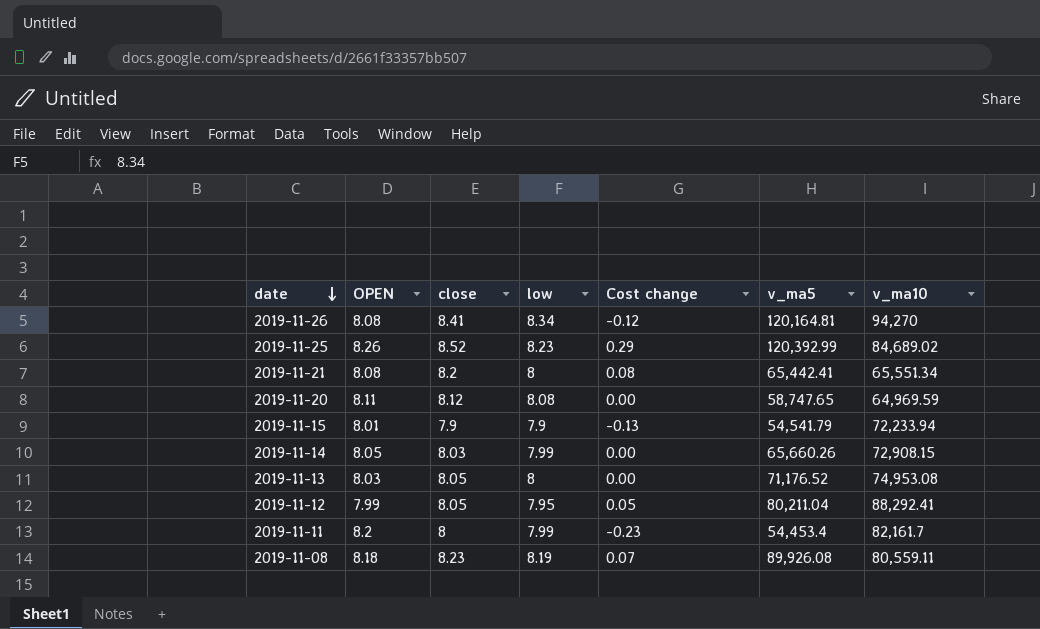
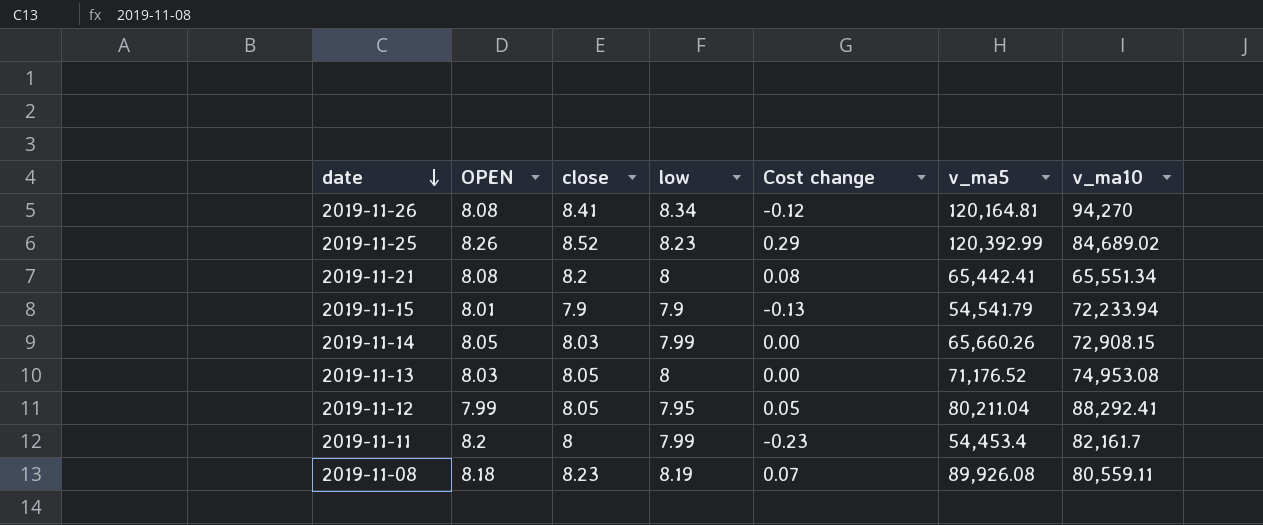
row 2019-11-20: 8.11 | 8.12 | 8.08 | 0.00 | 58,747.65 | 64,969.59 -> none

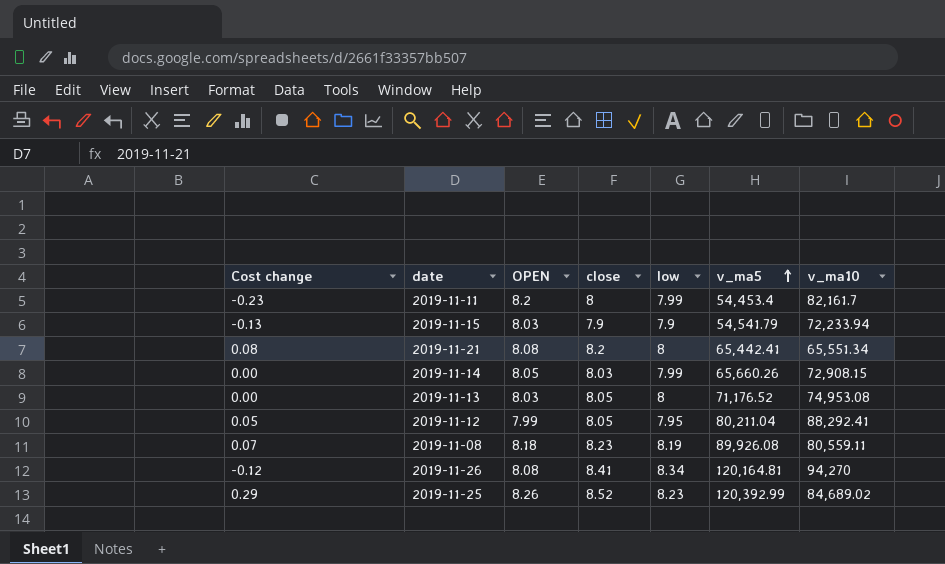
row order: date descending -> v_ma5 ascending
column Cost change | position: 5 -> 1
2019-11-15 | OPEN: 8.01 -> 8.03

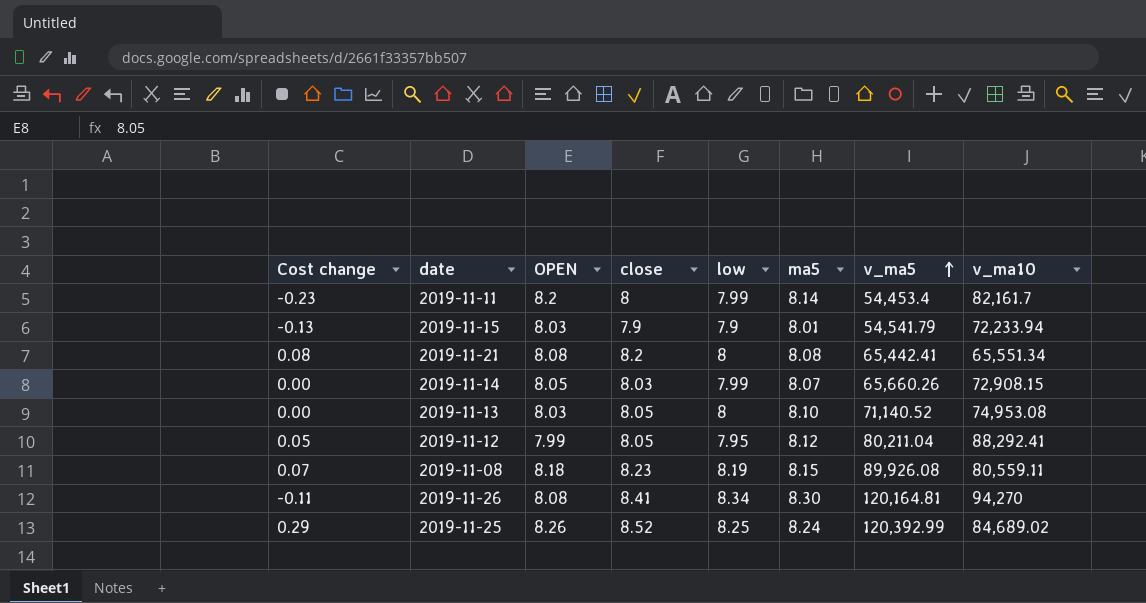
column ma5 | position: none -> 6
2019-11-13 | v_ma5: 71,176.52 -> 71,140.52
2019-11-26 | Cost change: -0.12 -> -0.11
2019-11-25 | low: 8.23 -> 8.25

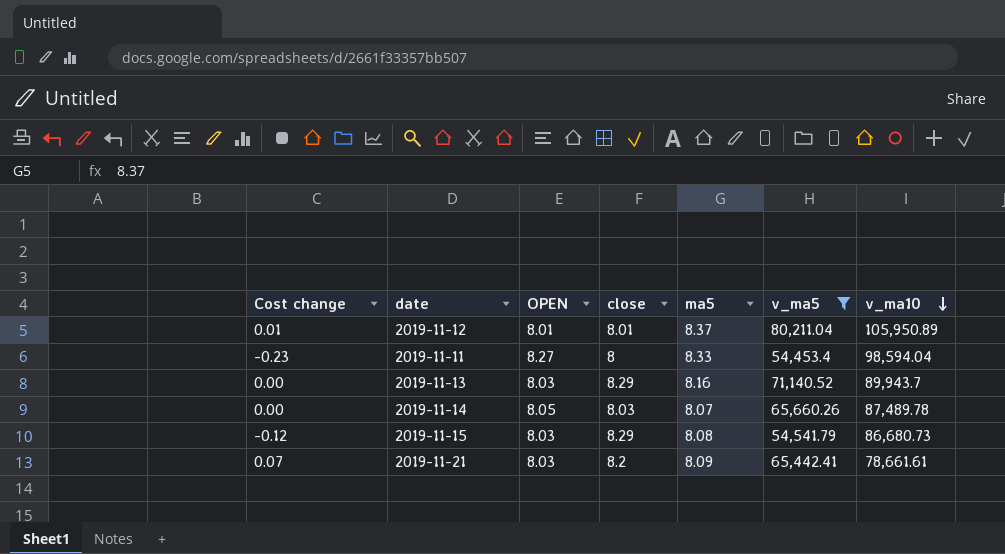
filter: none -> v_ma5 <= 80,211.04
row order: v_ma5 ascending -> v_ma10 descending
column low | position: 5 -> none
2019-11-12 | Cost change: 0.05 -> 0.01
2019-11-12 | OPEN: 7.99 -> 8.01
2019-11-12 | close: 8.05 -> 8.01
2019-11-12 | ma5: 8.12 -> 8.37
2019-11-12 | v_ma10: 88,292.41 -> 105,950.89
2019-11-11 | OPEN: 8.2 -> 8.27
2019-11-11 | ma5: 8.14 -> 8.33
2019-11-11 | v_ma10: 82,161.7 -> 98,594.04
2019-11-13 | close: 8.05 -> 8.29
2019-11-13 | ma5: 8.10 -> 8.16
2019-11-13 | v_ma10: 74,953.08 -> 89,943.7
2019-11-14 | v_ma10: 72,908.15 -> 87,489.78
2019-11-15 | Cost change: -0.13 -> -0.12
2019-11-15 | close: 7.9 -> 8.29
2019-11-15 | ma5: 8.01 -> 8.08
2019-11-15 | v_ma10: 72,233.94 -> 86,680.73
2019-11-21 | Cost change: 0.08 -> 0.07
2019-11-21 | OPEN: 8.08 -> 8.03
2019-11-21 | ma5: 8.08 -> 8.09
2019-11-21 | v_ma10: 65,551.34 -> 78,661.61

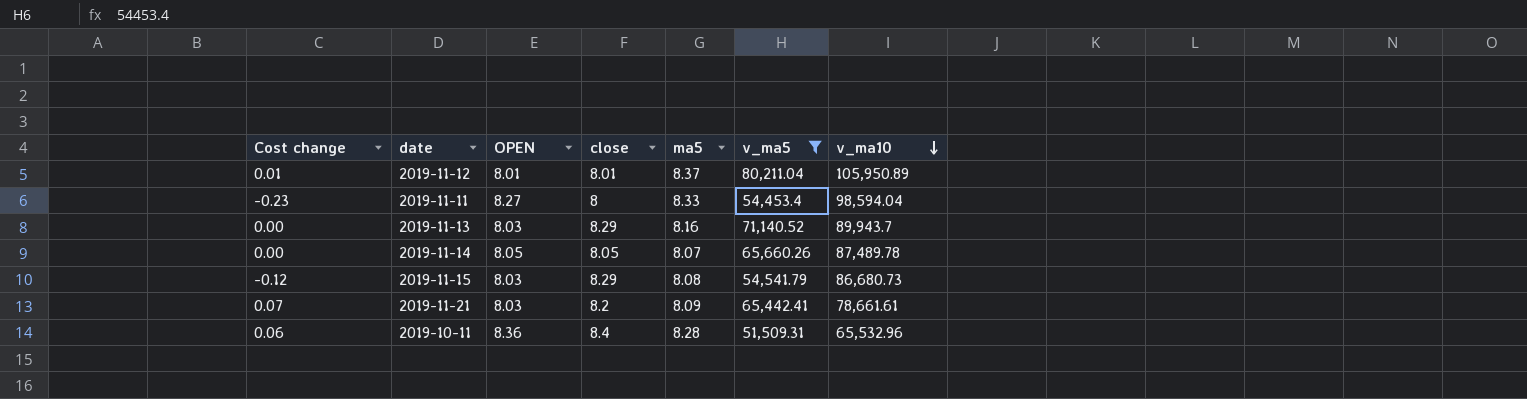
2019-11-14 | close: 8.03 -> 8.05
row 2019-10-11: none -> 0.06 | 8.36 | 8.4 | 8.28 | 51,509.31 | 65,532.96

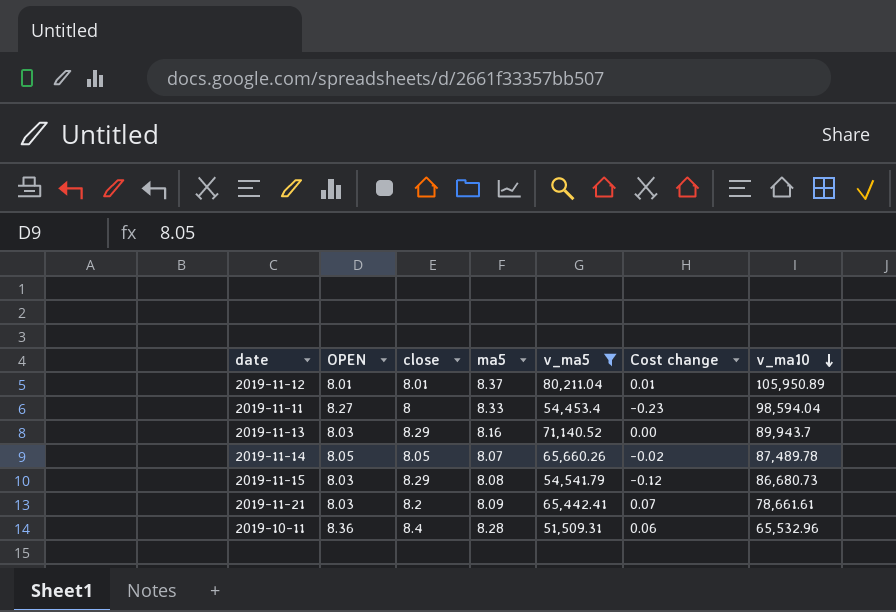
column Cost change | position: 1 -> 6
2019-11-14 | Cost change: 0.00 -> -0.02

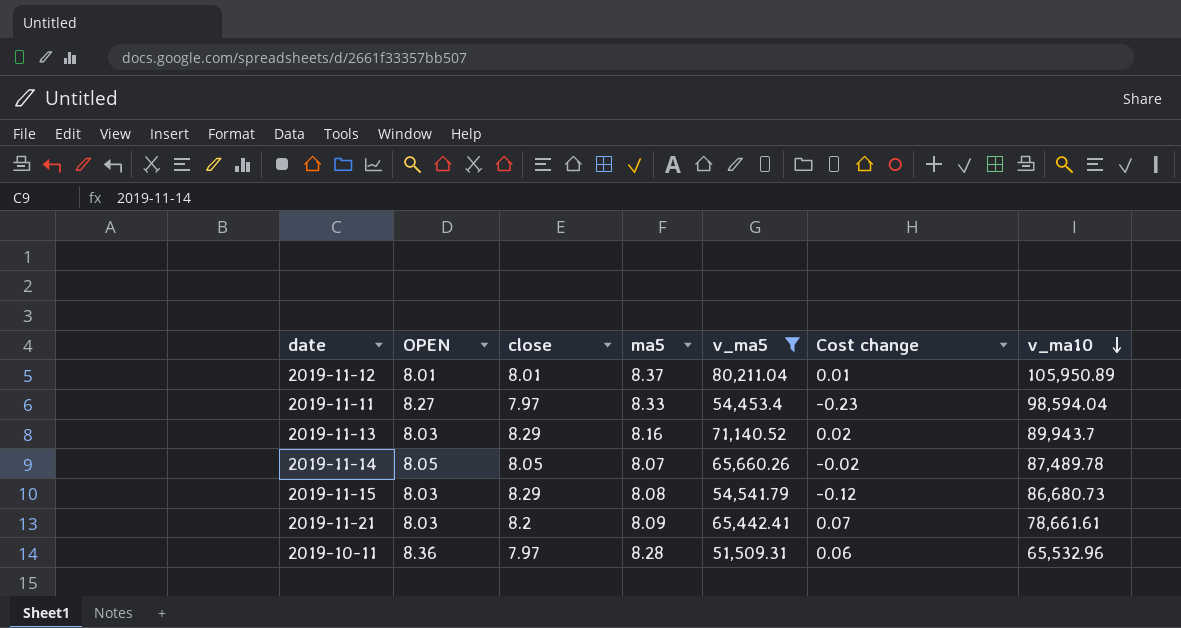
2019-11-11 | close: 8 -> 7.97
2019-11-13 | Cost change: 0.00 -> 0.02
2019-10-11 | close: 8.4 -> 7.97

